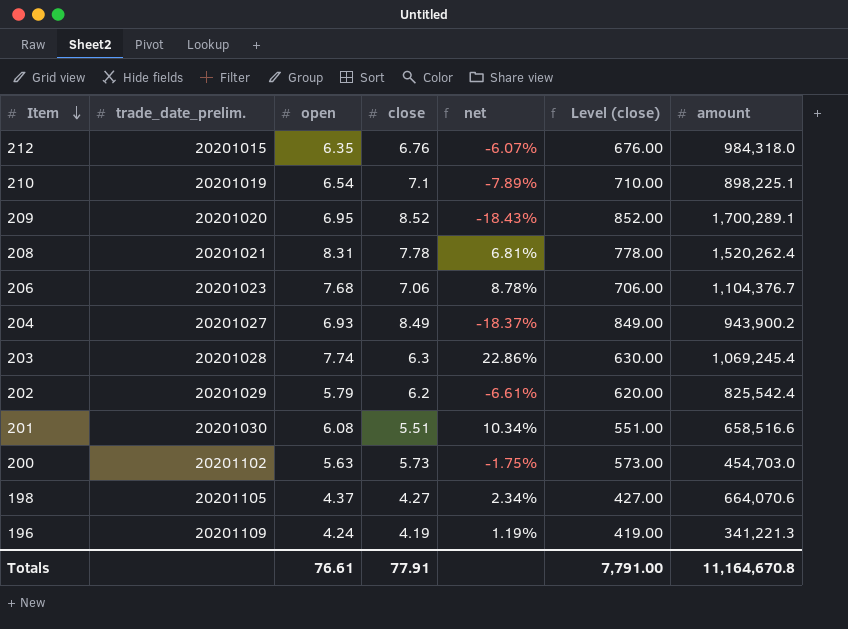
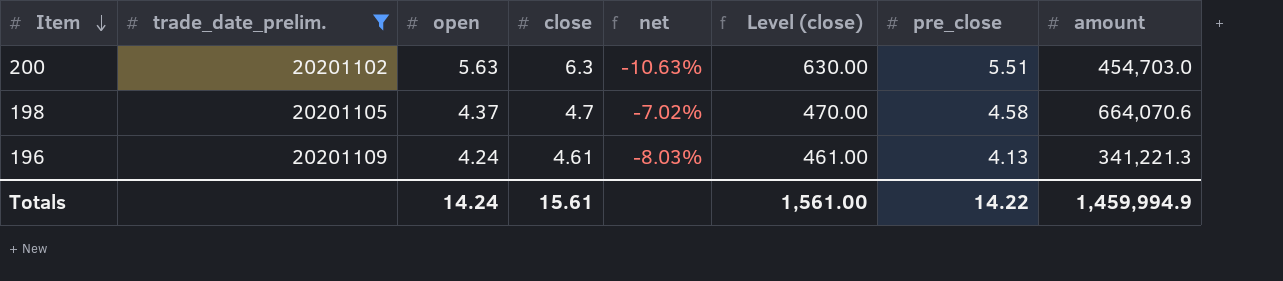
filter: none -> trade_date_prelim. >= 20201102
column pre_close | position: none -> 7
200 | close: 5.73 -> 6.3
200 | net: -1.75% -> -10.63%
200 | Level (close): 573.00 -> 630.00
198 | close: 4.27 -> 4.7
198 | net: 2.34% -> -7.02%
198 | Level (close): 427.00 -> 470.00
196 | close: 4.19 -> 4.61
196 | net: 1.19% -> -8.03%
196 | Level (close): 419.00 -> 461.00
Totals | open: 76.61 -> 14.24
Totals | close: 77.91 -> 15.61
Totals | Level (close): 7,791.00 -> 1,561.00
Totals | amount: 11,164,670.8 -> 1,459,994.9

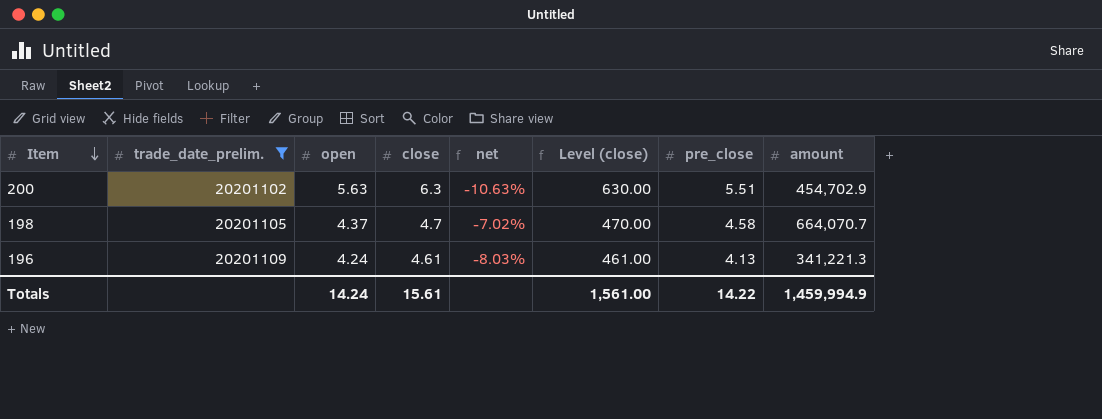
200 | amount: 454,703.0 -> 454,702.9
198 | amount: 664,070.6 -> 664,070.7

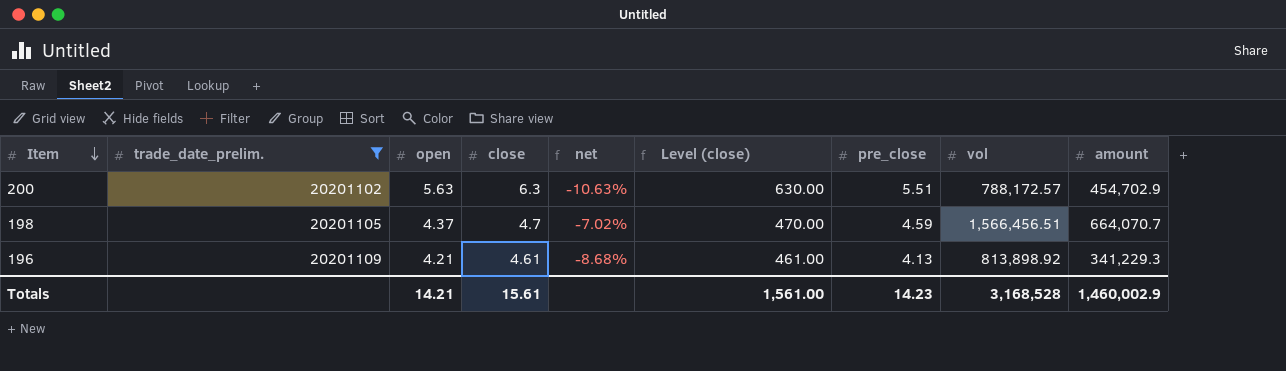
column vol | position: none -> 8
198 | pre_close: 4.58 -> 4.59
196 | open: 4.24 -> 4.21
196 | net: -8.03% -> -8.68%
196 | amount: 341,221.3 -> 341,229.3
Totals | open: 14.24 -> 14.21
Totals | pre_close: 14.22 -> 14.23
Totals | amount: 1,459,994.9 -> 1,460,002.9

